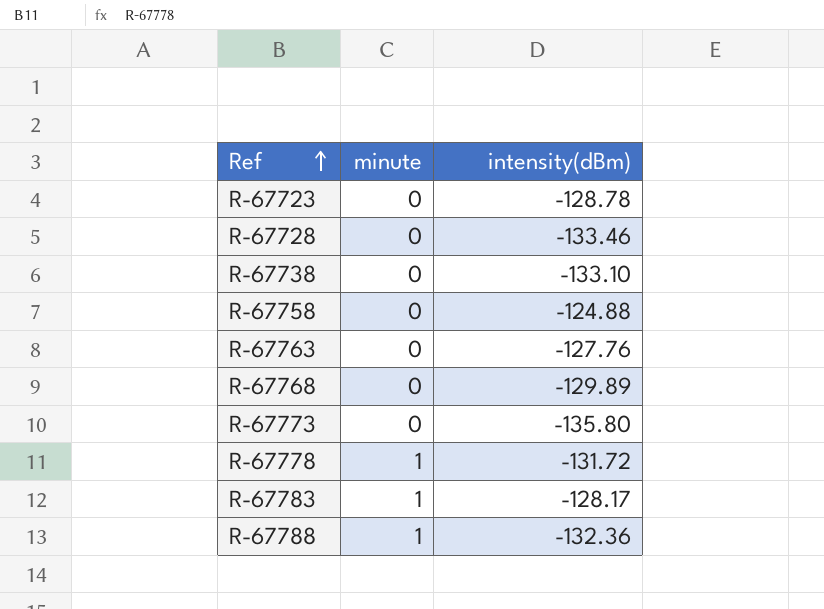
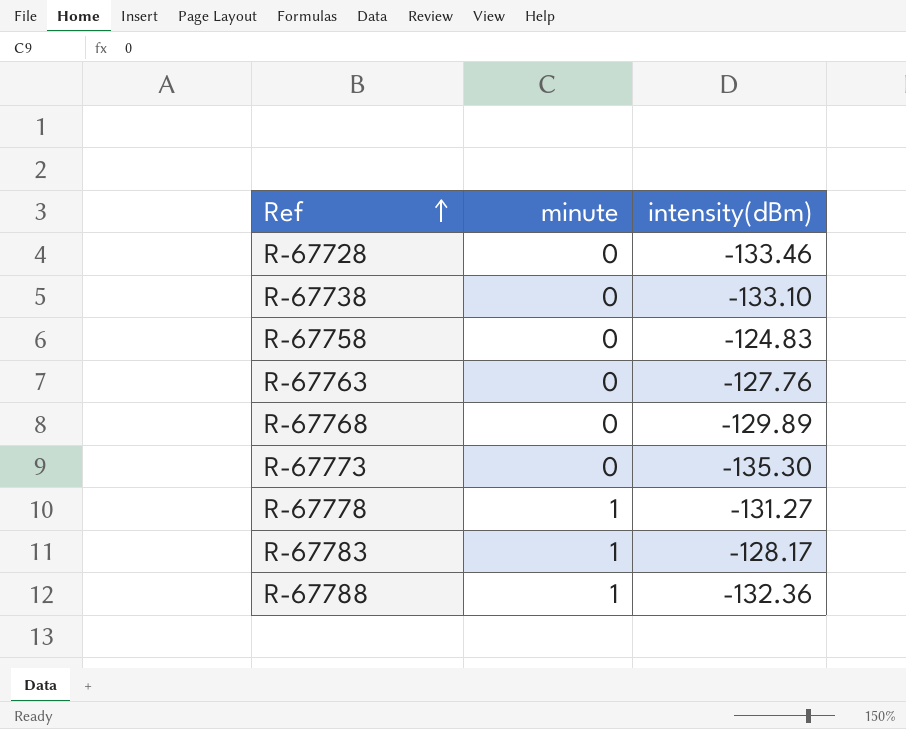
row R-67723: 0 | -128.78 -> none
R-67758 | intensity(dBm): -124.88 -> -124.83
R-67773 | intensity(dBm): -135.80 -> -135.30
R-67778 | intensity(dBm): -131.72 -> -131.27

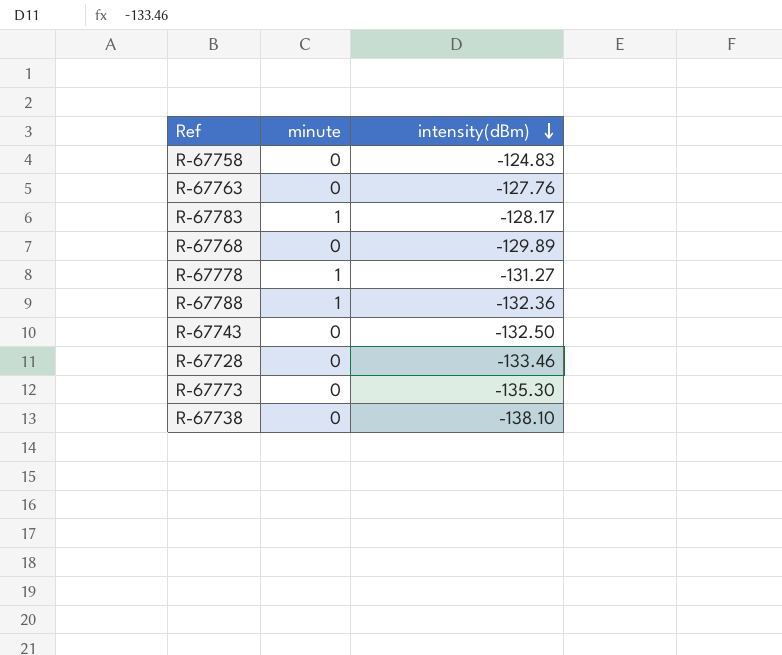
row order: Ref ascending -> intensity(dBm) descending
row R-67743: none -> 0 | -132.50
R-67738 | intensity(dBm): -133.10 -> -138.10

